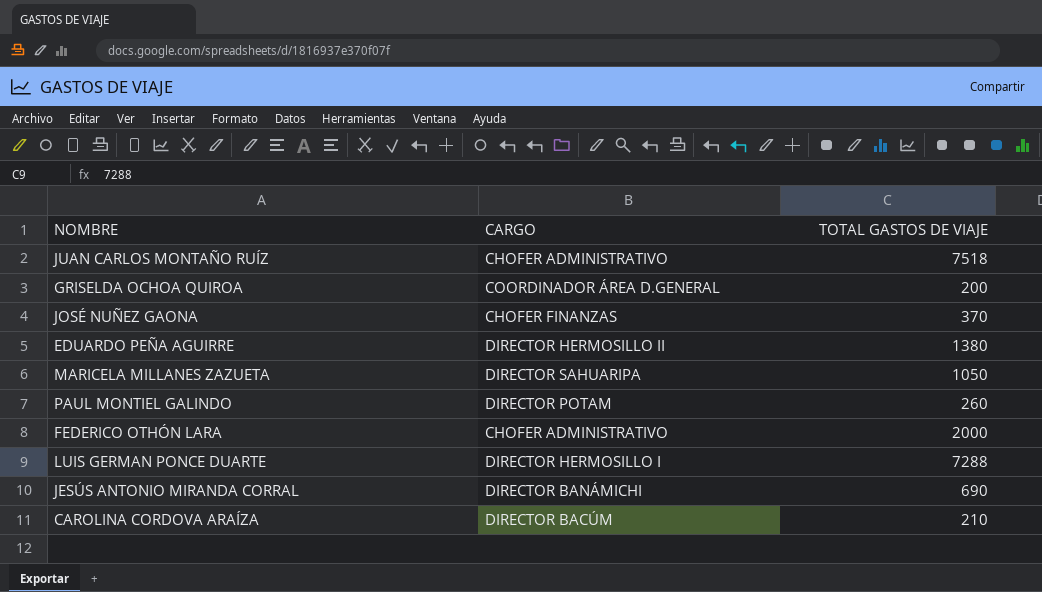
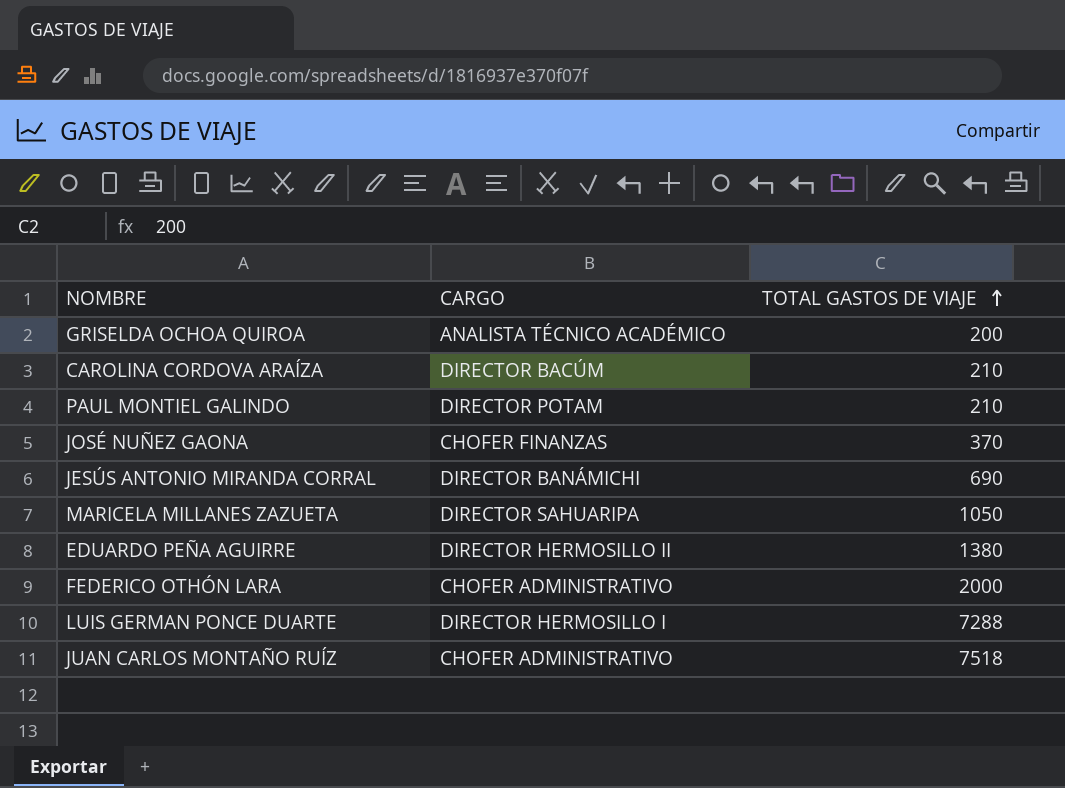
row order: none -> TOTAL GASTOS DE VIAJE ascending
GRISELDA OCHOA QUIROA | CARGO: COORDINADOR ÁREA D.GENERAL -> ANALISTA TÉCNICO ACADÉMICO
PAUL MONTIEL GALINDO | TOTAL GASTOS DE VIAJE: 260 -> 210

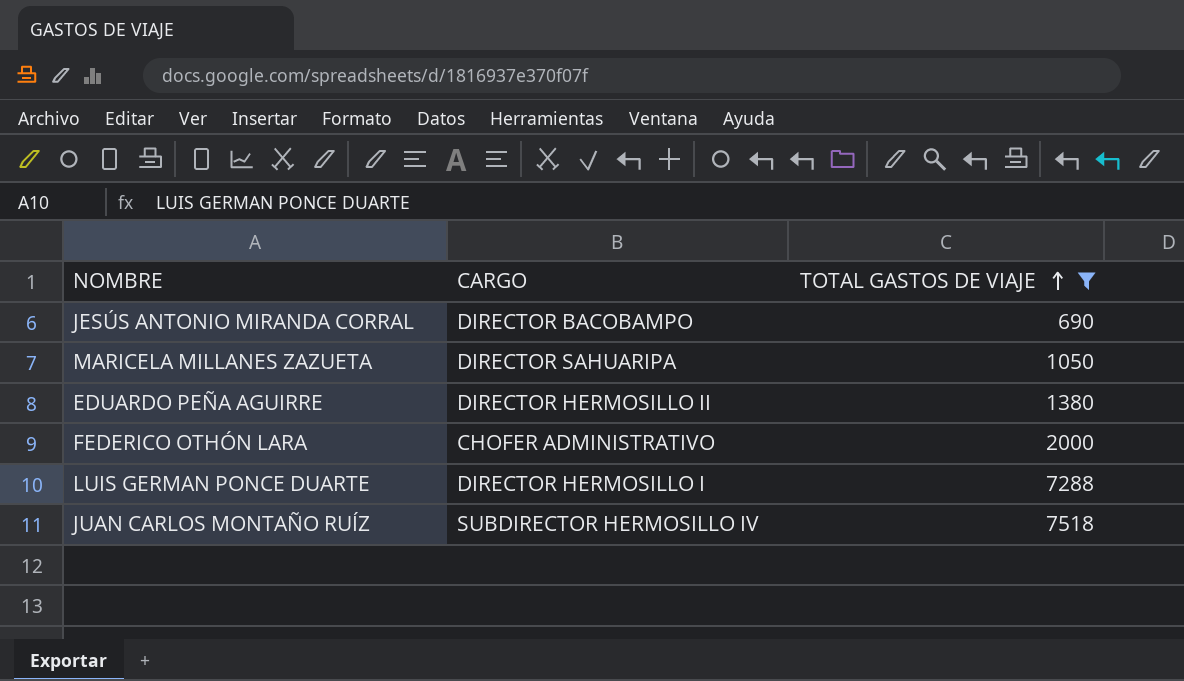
filter: none -> TOTAL GASTOS DE VIAJE >= 690
JESÚS ANTONIO MIRANDA CORRAL | CARGO: DIRECTOR BANÁMICHI -> DIRECTOR BACOBAMPO
JUAN CARLOS MONTAÑO RUÍZ | CARGO: CHOFER ADMINISTRATIVO -> SUBDIRECTOR HERMOSILLO IV

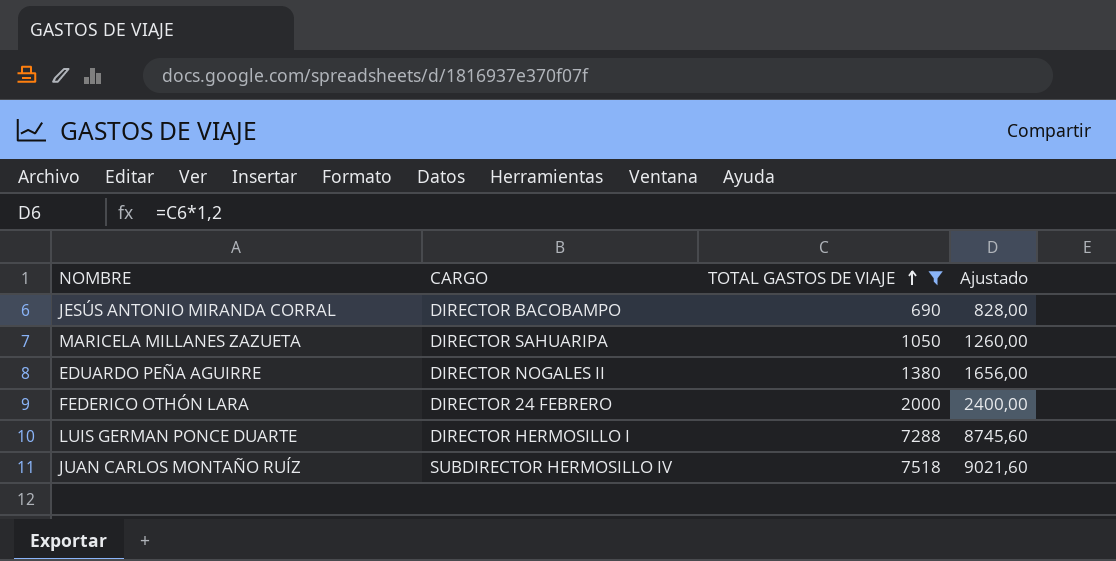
column Ajustado | formula: none -> [TOTAL GASTOS DE VIAJE] * 1,2
EDUARDO PEÑA AGUIRRE | CARGO: DIRECTOR HERMOSILLO II -> DIRECTOR NOGALES II
FEDERICO OTHÓN LARA | CARGO: CHOFER ADMINISTRATIVO -> DIRECTOR 24 FEBRERO

